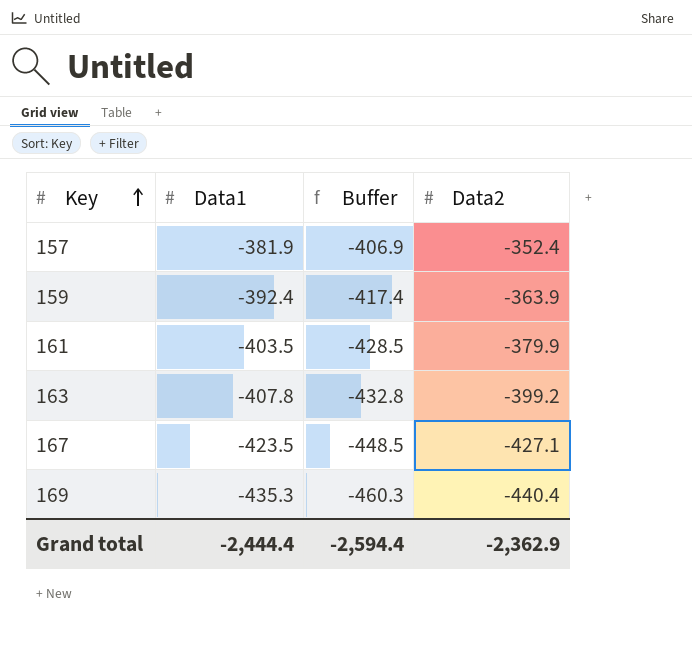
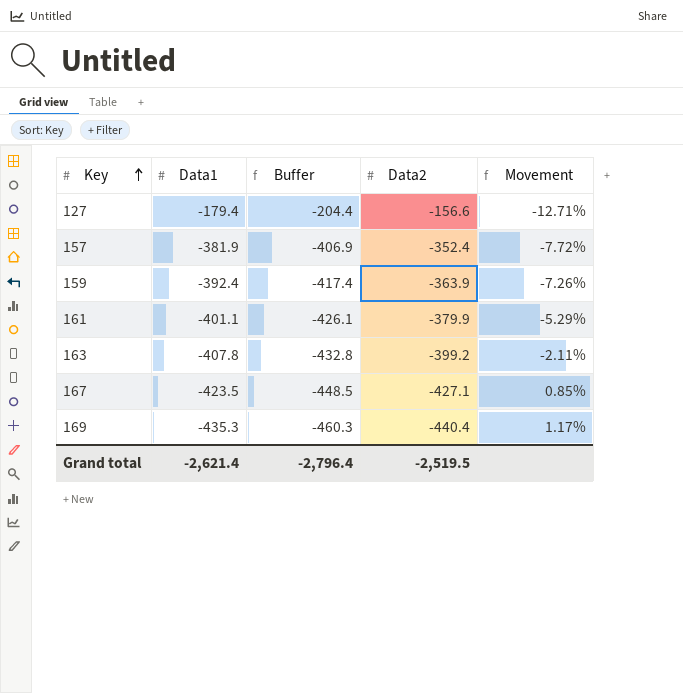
column Movement | formula: none -> ([Data2] - [Data1]) / [Data1]
row 127: none -> -179.4 | -204.4 | -156.6 | -12.71%
161 | Data1: -403.5 -> -401.1
161 | Buffer: -428.5 -> -426.1
Grand total | Data1: -2,444.4 -> -2,621.4
Grand total | Buffer: -2,594.4 -> -2,796.4
Grand total | Data2: -2,362.9 -> -2,519.5

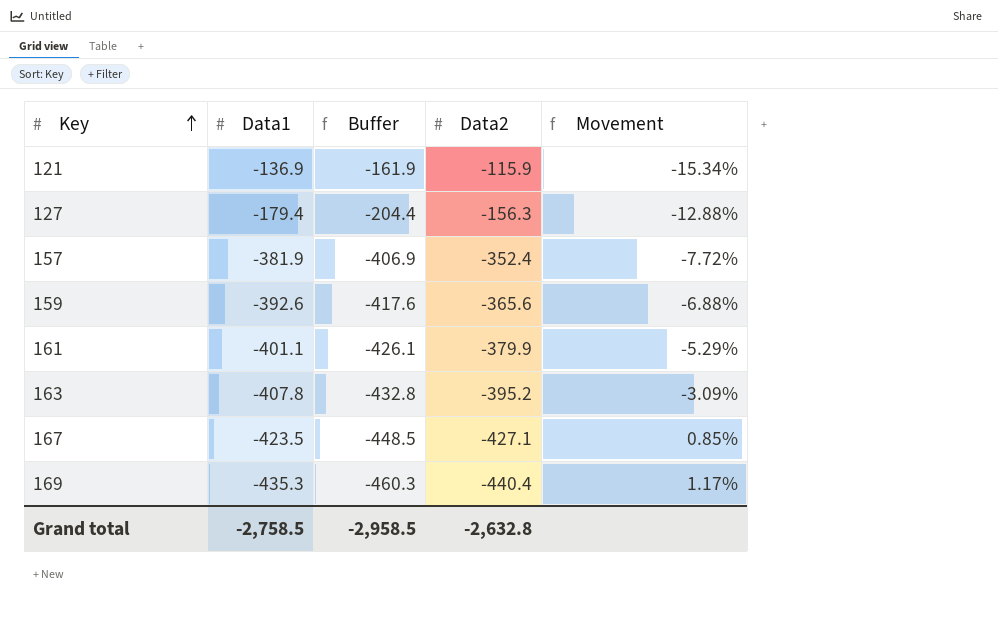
row 121: none -> -136.9 | -161.9 | -115.9 | -15.34%
127 | Data2: -156.6 -> -156.3
127 | Movement: -12.71% -> -12.88%
159 | Data1: -392.4 -> -392.6
159 | Buffer: -417.4 -> -417.6
159 | Data2: -363.9 -> -365.6
159 | Movement: -7.26% -> -6.88%
163 | Data2: -399.2 -> -395.2
163 | Movement: -2.11% -> -3.09%
Grand total | Data1: -2,621.4 -> -2,758.5
Grand total | Buffer: -2,796.4 -> -2,958.5
Grand total | Data2: -2,519.5 -> -2,632.8

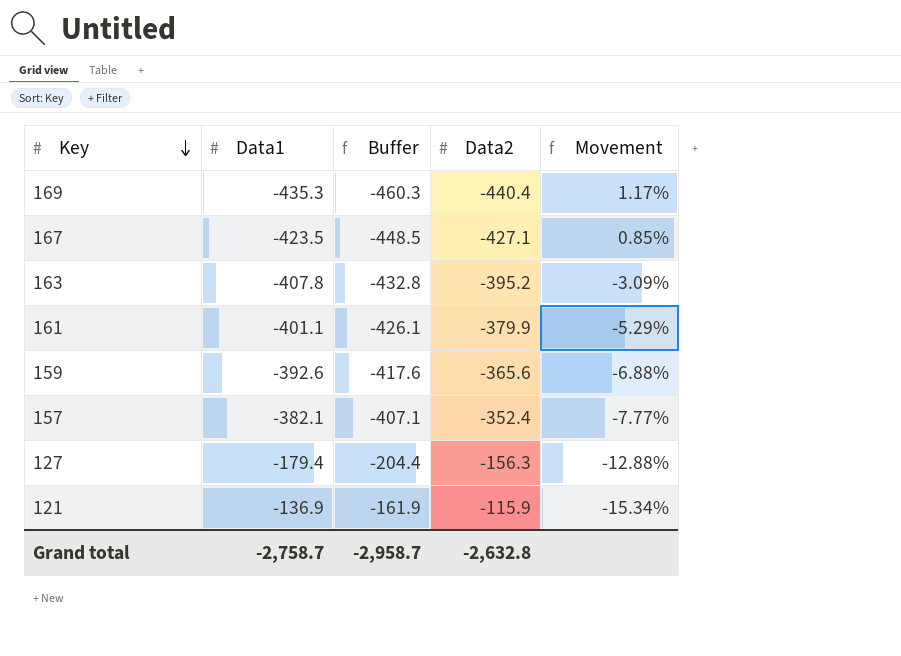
row order: Key ascending -> Key descending
157 | Data1: -381.9 -> -382.1
157 | Buffer: -406.9 -> -407.1
157 | Movement: -7.72% -> -7.77%
Grand total | Data1: -2,758.5 -> -2,758.7
Grand total | Buffer: -2,958.5 -> -2,958.7

